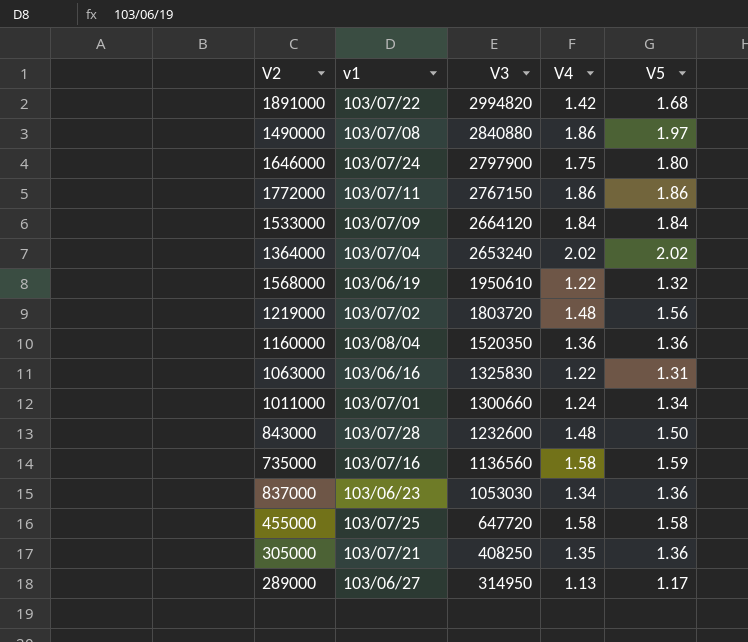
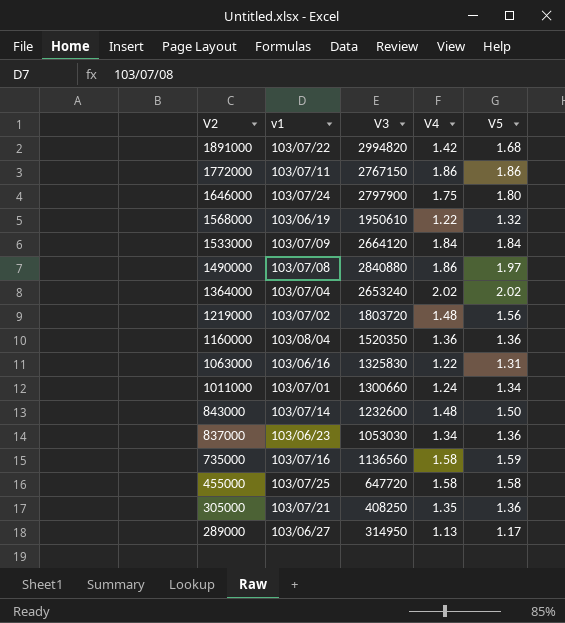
row order: V3 descending -> V2 descending
843000 | v1: 103/07/28 -> 103/07/14

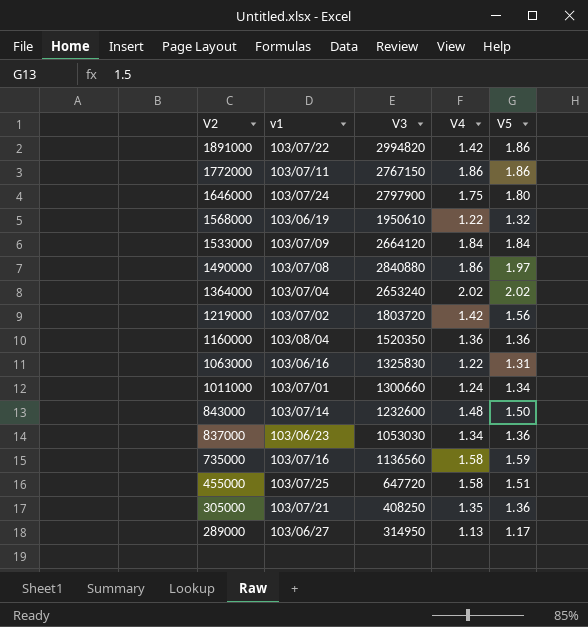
1891000 | V5: 1.68 -> 1.86
1219000 | V4: 1.48 -> 1.42
455000 | V5: 1.58 -> 1.51

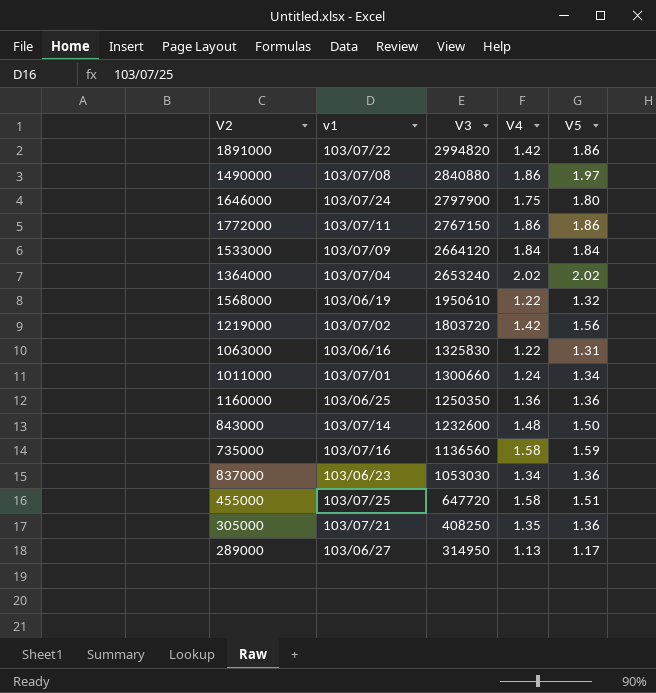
row order: V2 descending -> V3 descending
1160000 | v1: 103/08/04 -> 103/06/25
1160000 | V3: 1520350 -> 1250350

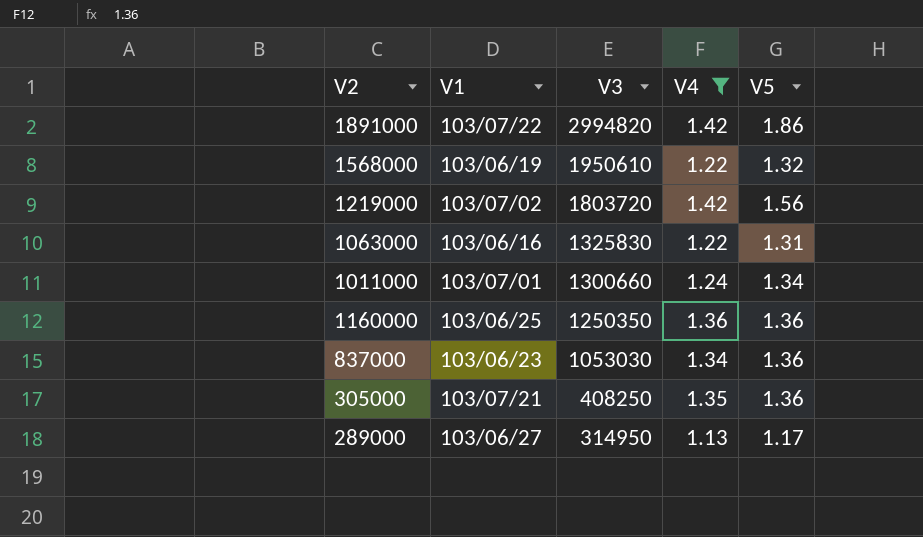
filter: none -> V4 <= 1.42
column name: v1 -> V1

